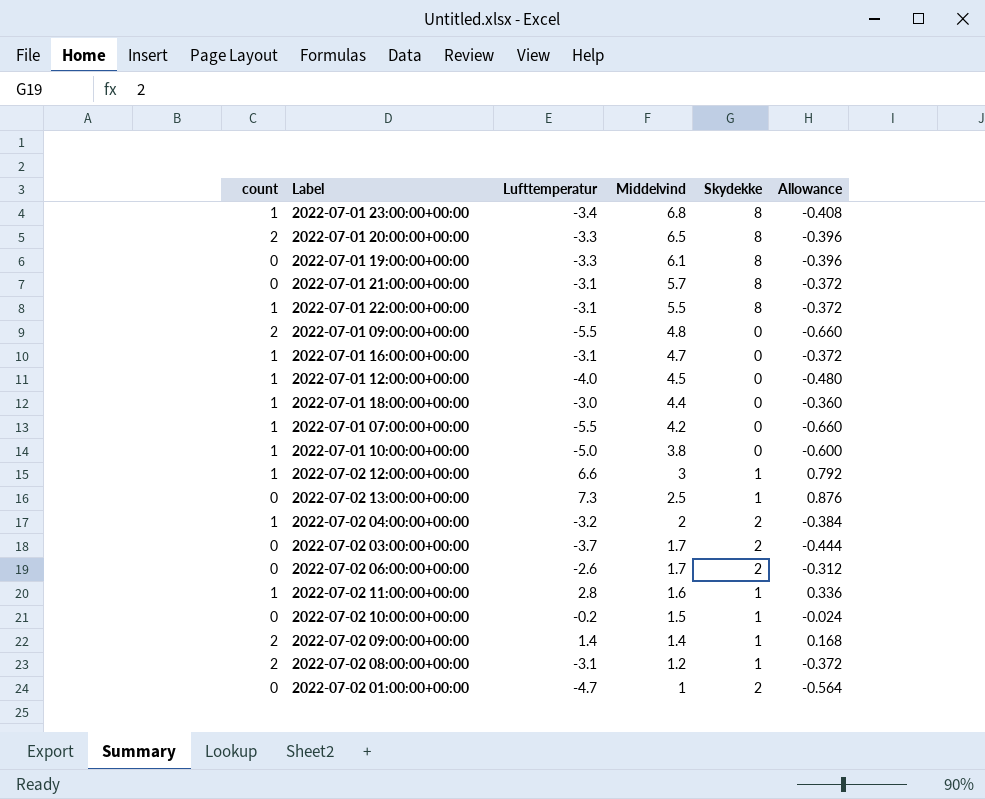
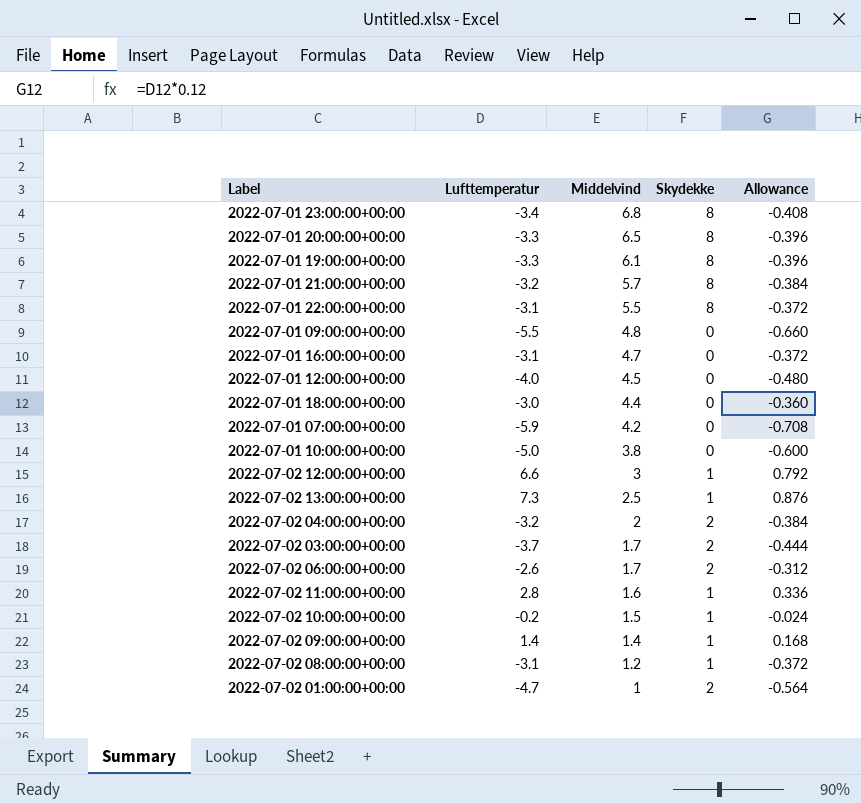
column count | position: 1 -> none
2022-07-01 21:00:00+00:00 | Lufttemperatur: -3.1 -> -3.2
2022-07-01 21:00:00+00:00 | Allowance: -0.372 -> -0.384
2022-07-01 07:00:00+00:00 | Lufttemperatur: -5.5 -> -5.9
2022-07-01 07:00:00+00:00 | Allowance: -0.660 -> -0.708

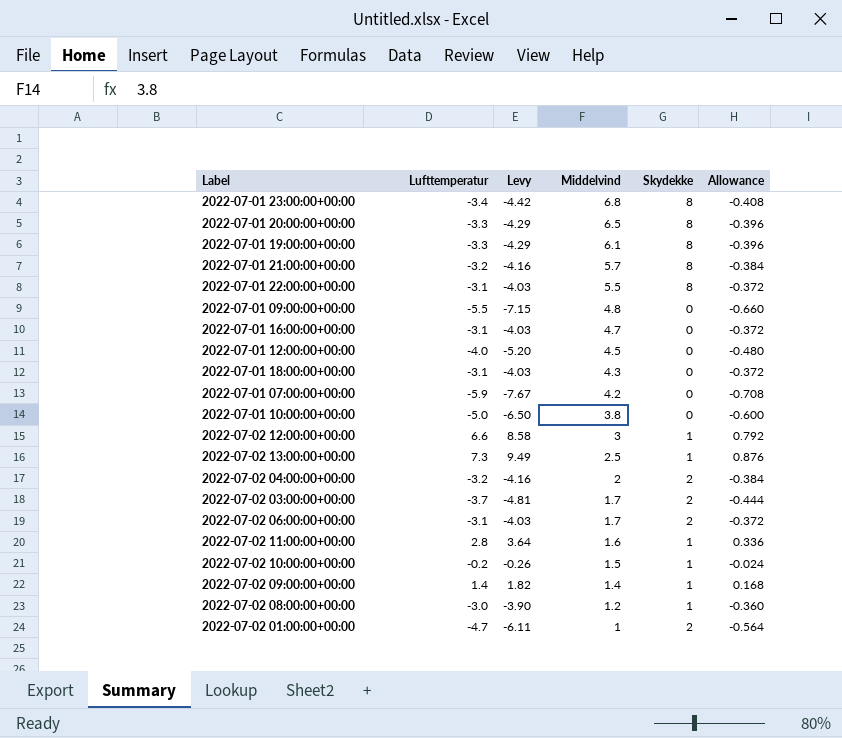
column Levy | formula: none -> [Lufttemperatur] * 1.3
2022-07-01 18:00:00+00:00 | Lufttemperatur: -3.0 -> -3.1
2022-07-01 18:00:00+00:00 | Middelvind: 4.4 -> 4.3
2022-07-01 18:00:00+00:00 | Allowance: -0.360 -> -0.372
2022-07-02 06:00:00+00:00 | Lufttemperatur: -2.6 -> -3.1
2022-07-02 06:00:00+00:00 | Allowance: -0.312 -> -0.372
2022-07-02 08:00:00+00:00 | Lufttemperatur: -3.1 -> -3.0
2022-07-02 08:00:00+00:00 | Allowance: -0.372 -> -0.360

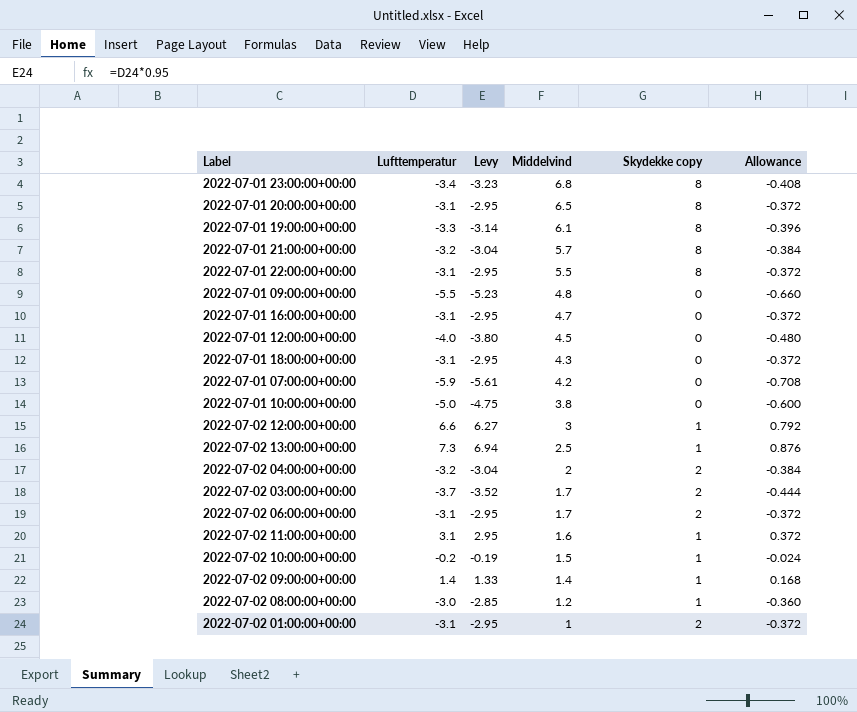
column Levy | formula: [Lufttemperatur] * 1.3 -> [Lufttemperatur] * 0.95
column name: Skydekke -> Skydekke copy
2022-07-01 20:00:00+00:00 | Lufttemperatur: -3.3 -> -3.1
2022-07-01 20:00:00+00:00 | Allowance: -0.396 -> -0.372
2022-07-02 11:00:00+00:00 | Lufttemperatur: 2.8 -> 3.1
2022-07-02 11:00:00+00:00 | Allowance: 0.336 -> 0.372
2022-07-02 01:00:00+00:00 | Lufttemperatur: -4.7 -> -3.1
2022-07-02 01:00:00+00:00 | Allowance: -0.564 -> -0.372

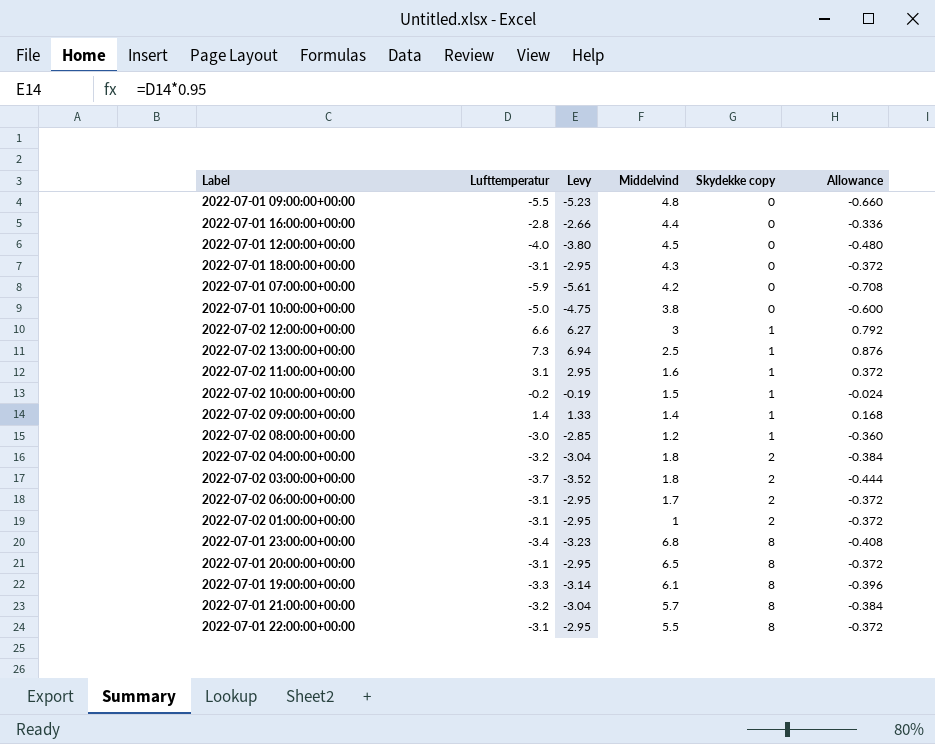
row order: Middelvind descending -> Skydekke copy ascending
2022-07-01 16:00:00+00:00 | Lufttemperatur: -3.1 -> -2.8
2022-07-01 16:00:00+00:00 | Levy: -2.95 -> -2.66
2022-07-01 16:00:00+00:00 | Middelvind: 4.7 -> 4.4
2022-07-01 16:00:00+00:00 | Allowance: -0.372 -> -0.336
2022-07-02 04:00:00+00:00 | Middelvind: 2 -> 1.8
2022-07-02 03:00:00+00:00 | Middelvind: 1.7 -> 1.8

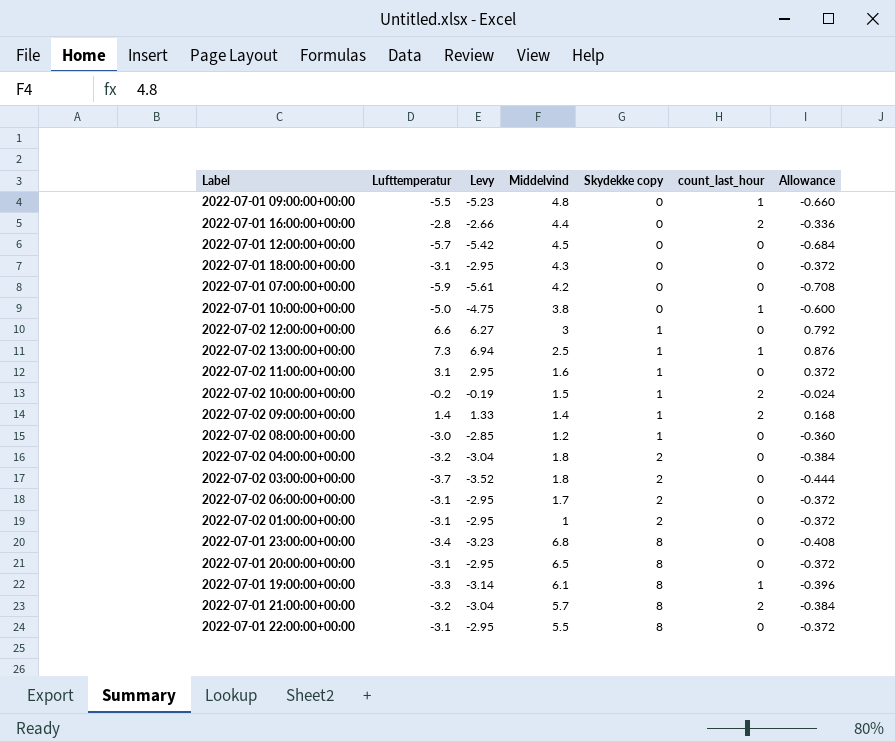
column count_last_hour | position: none -> 6
2022-07-01 12:00:00+00:00 | Lufttemperatur: -4.0 -> -5.7
2022-07-01 12:00:00+00:00 | Levy: -3.80 -> -5.42
2022-07-01 12:00:00+00:00 | Allowance: -0.480 -> -0.684

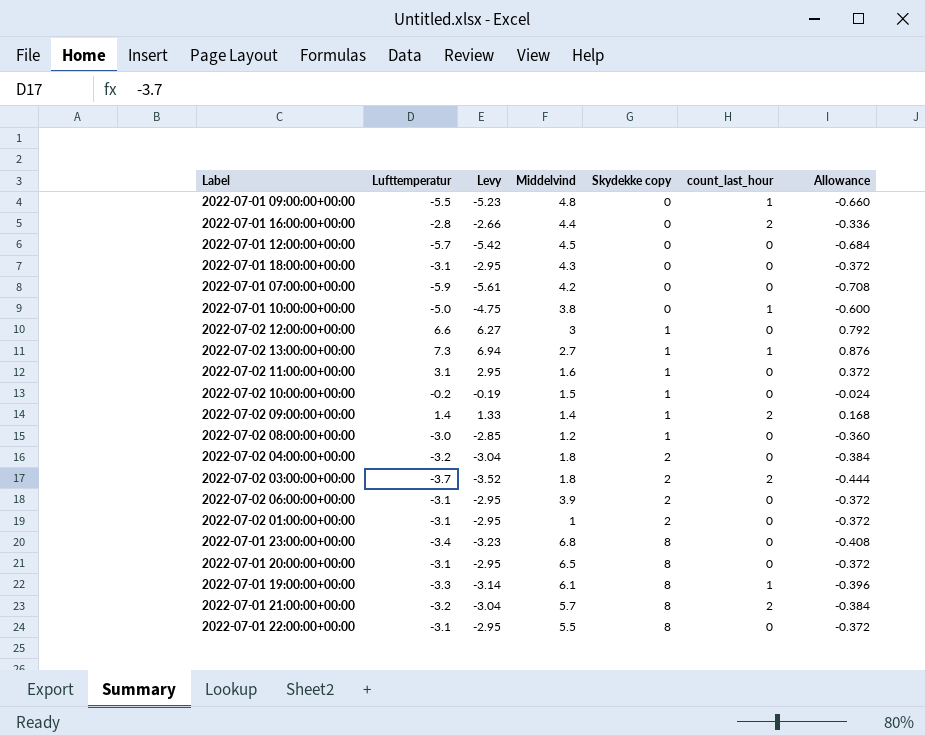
2022-07-02 13:00:00+00:00 | Middelvind: 2.5 -> 2.7
2022-07-02 10:00:00+00:00 | count_last_hour: 2 -> 0
2022-07-02 03:00:00+00:00 | count_last_hour: 0 -> 2
2022-07-02 06:00:00+00:00 | Middelvind: 1.7 -> 3.9

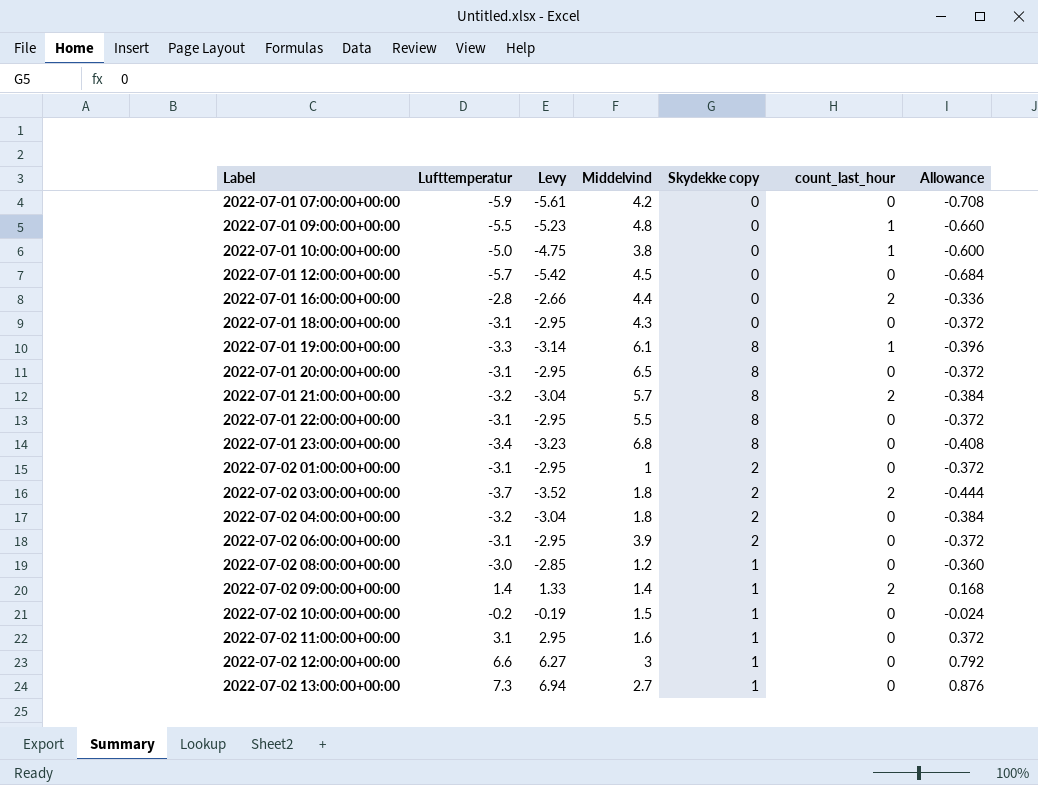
row order: Skydekke copy ascending -> Label ascending
2022-07-02 13:00:00+00:00 | count_last_hour: 1 -> 0

